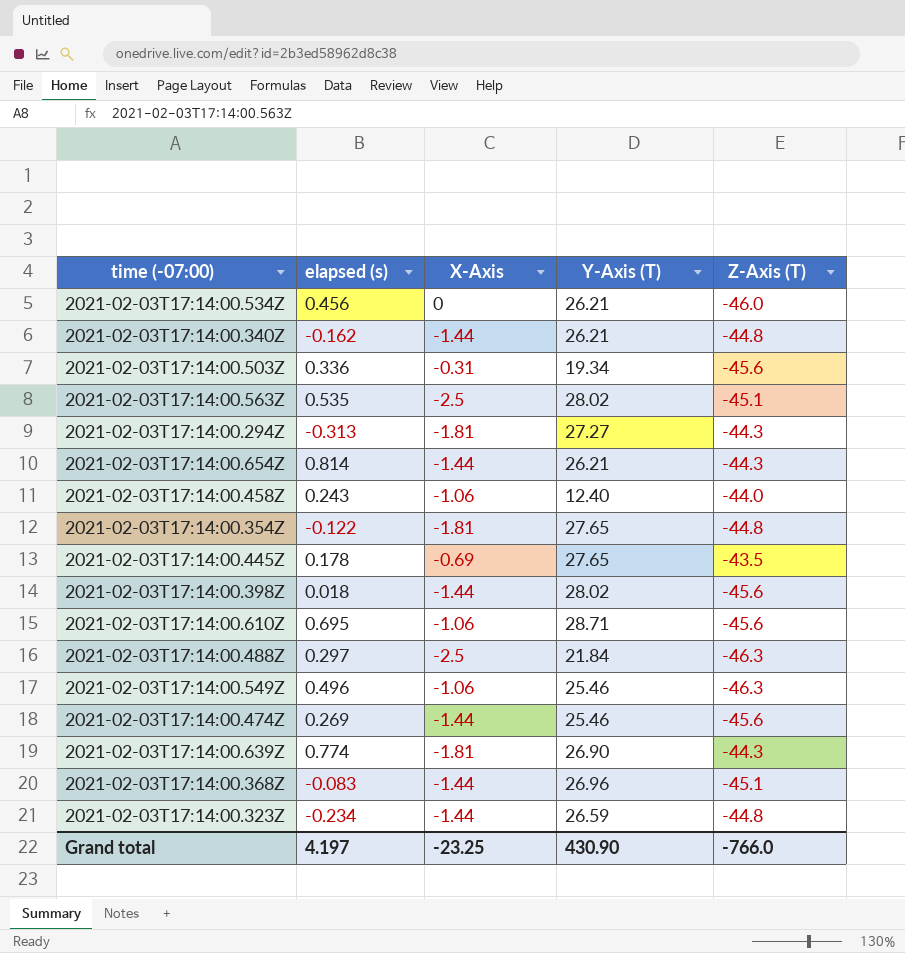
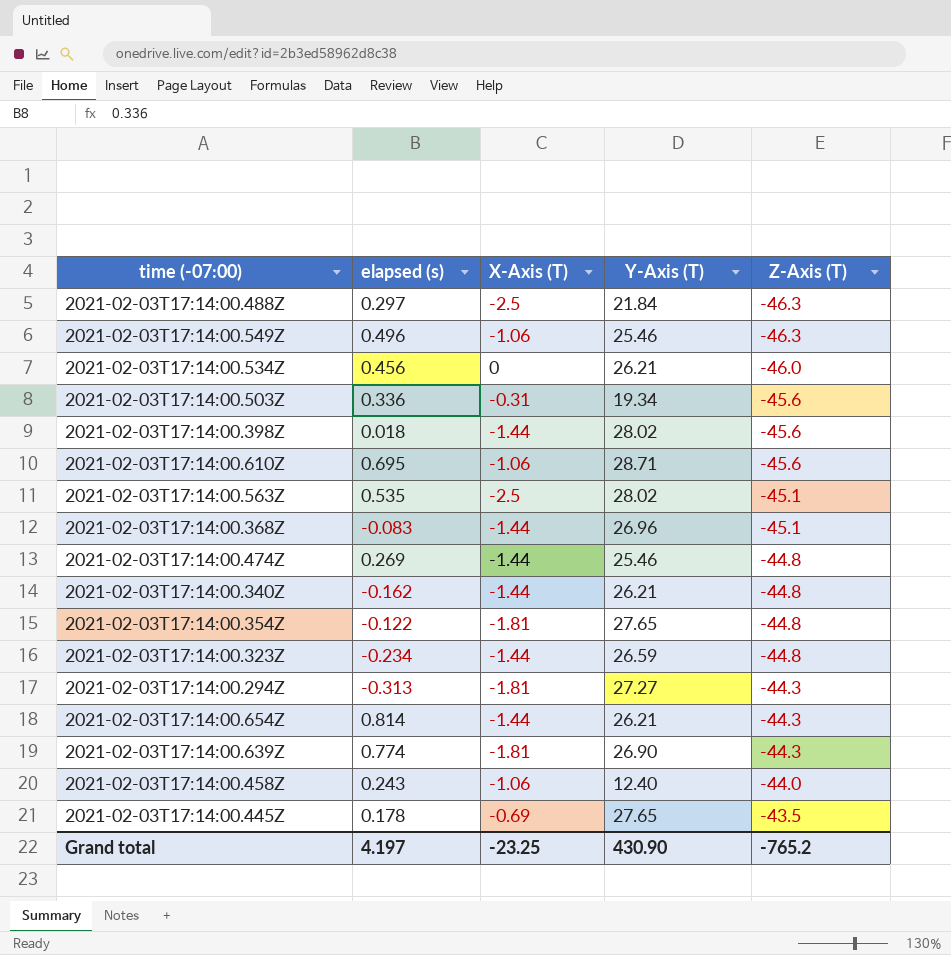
row order: none -> Z-Axis (T) ascending
column name: X-Axis -> X-Axis (T)
2021-02-03T17:14:00.474Z | Z-Axis (T): -45.6 -> -44.8
Grand total | Z-Axis (T): -766.0 -> -765.2

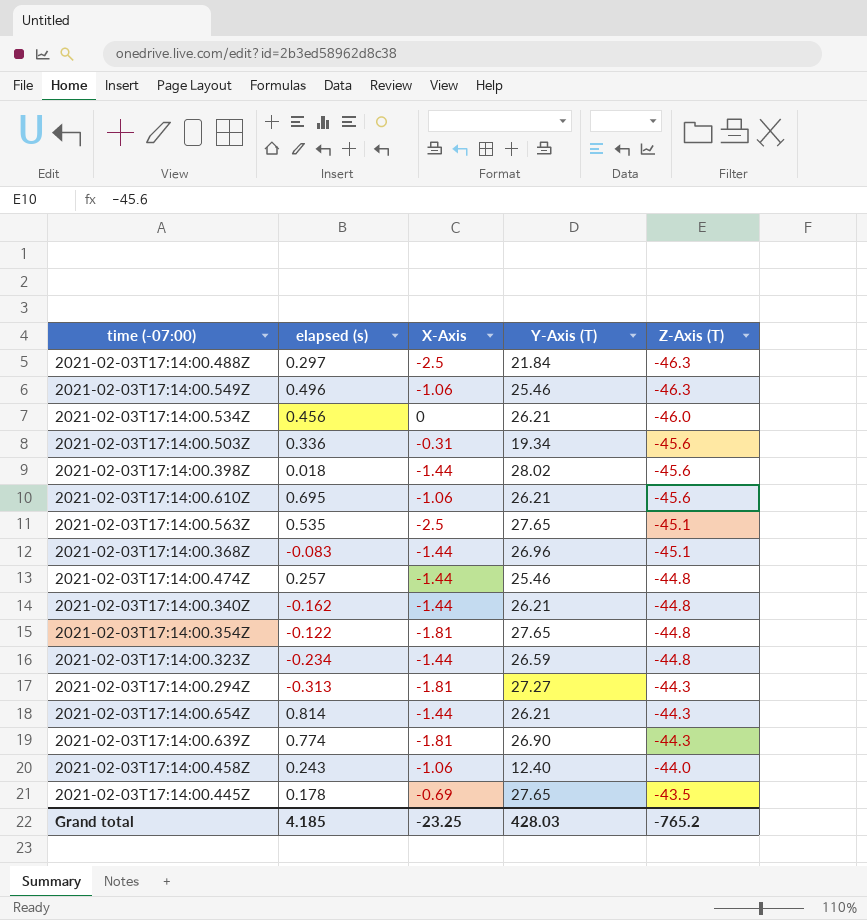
column name: X-Axis (T) -> X-Axis
2021-02-03T17:14:00.610Z | Y-Axis (T): 28.71 -> 26.21
2021-02-03T17:14:00.563Z | Y-Axis (T): 28.02 -> 27.65
2021-02-03T17:14:00.474Z | elapsed (s): 0.269 -> 0.257
Grand total | elapsed (s): 4.197 -> 4.185
Grand total | Y-Axis (T): 430.90 -> 428.03

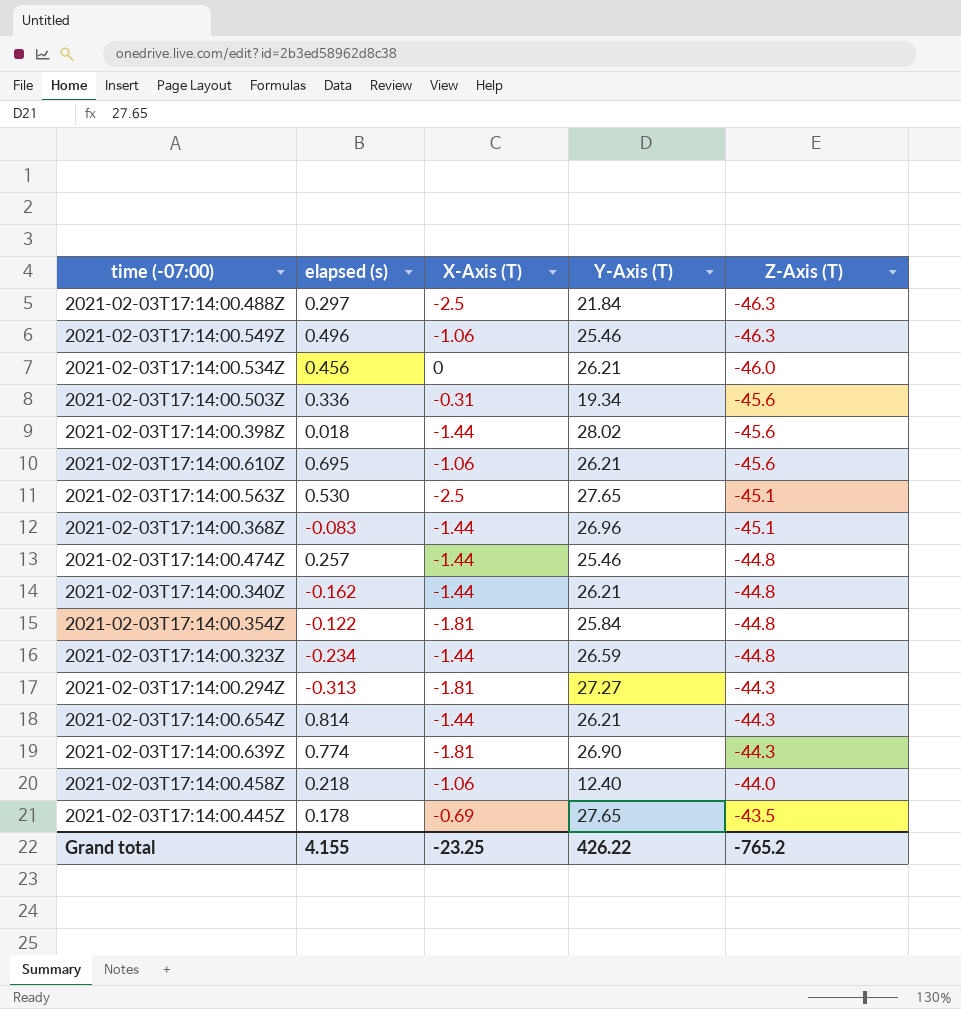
column name: X-Axis -> X-Axis (T)
2021-02-03T17:14:00.563Z | elapsed (s): 0.535 -> 0.530
2021-02-03T17:14:00.354Z | Y-Axis (T): 27.65 -> 25.84
2021-02-03T17:14:00.458Z | elapsed (s): 0.243 -> 0.218
Grand total | elapsed (s): 4.185 -> 4.155
Grand total | Y-Axis (T): 428.03 -> 426.22

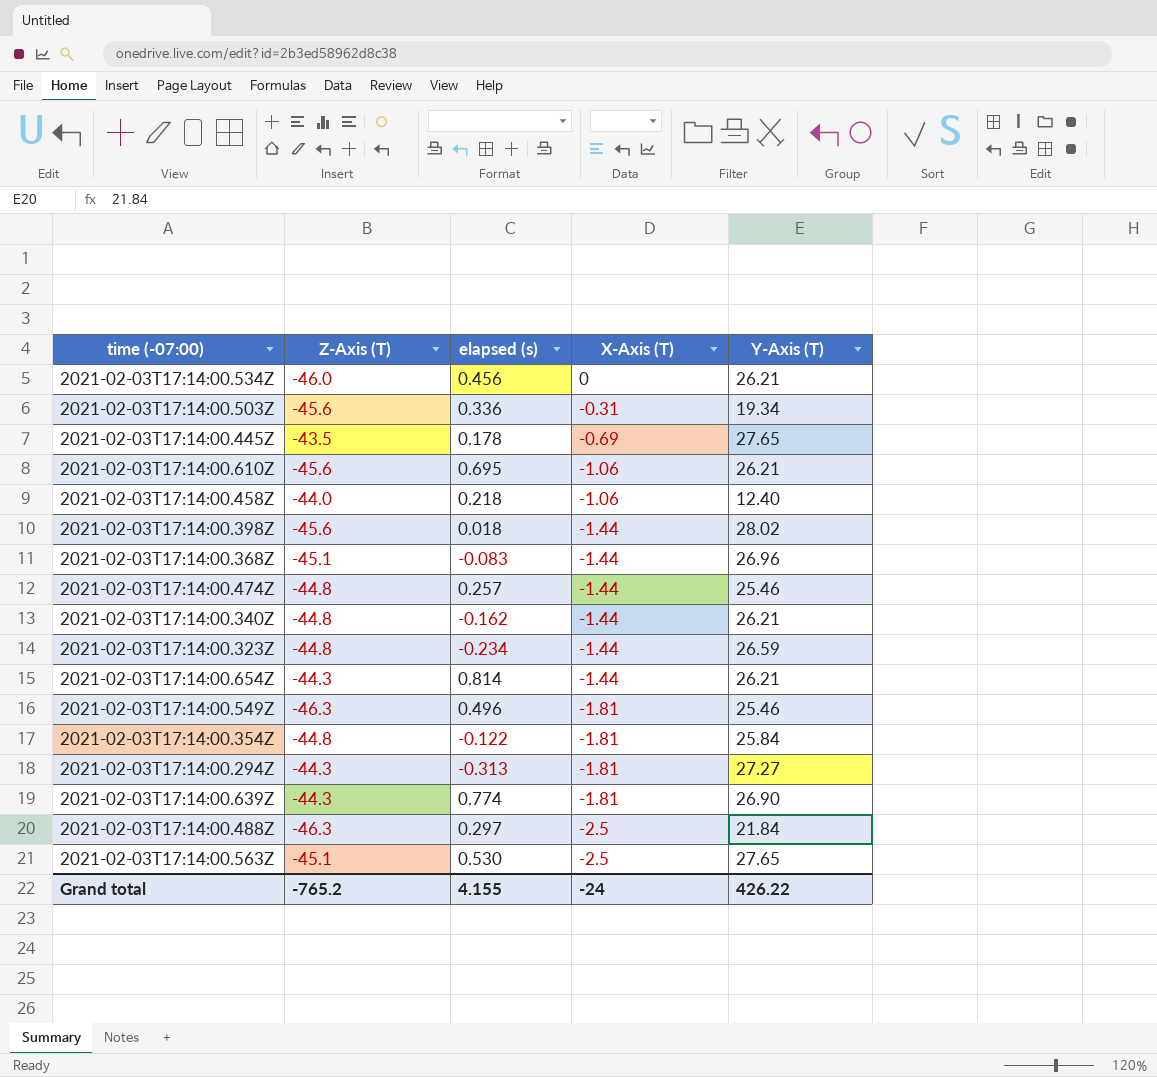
row order: Z-Axis (T) ascending -> X-Axis (T) descending
column Z-Axis (T) | position: 5 -> 2
2021-02-03T17:14:00.549Z | X-Axis (T): -1.06 -> -1.81
Grand total | X-Axis (T): -23.25 -> -24

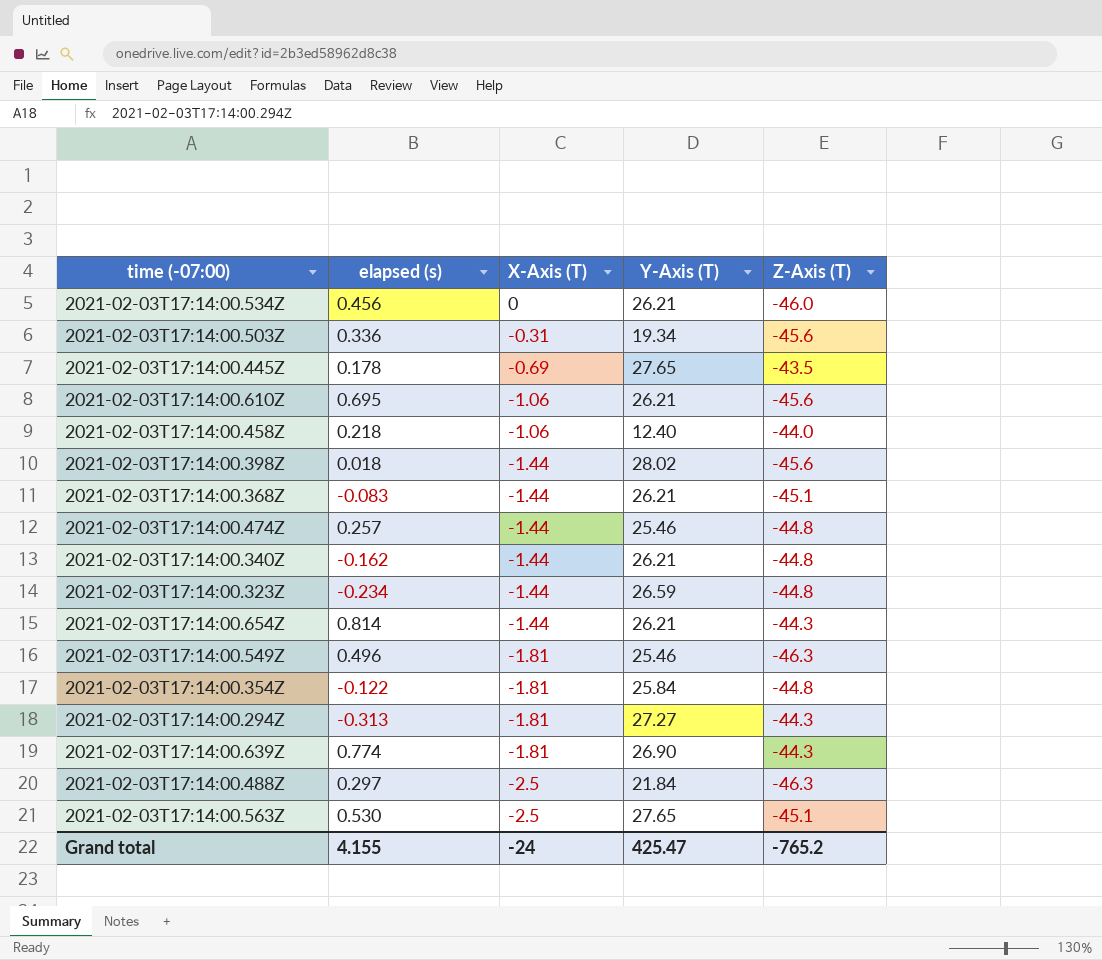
column Z-Axis (T) | position: 2 -> 5
2021-02-03T17:14:00.368Z | Y-Axis (T): 26.96 -> 26.21
Grand total | Y-Axis (T): 426.22 -> 425.47

